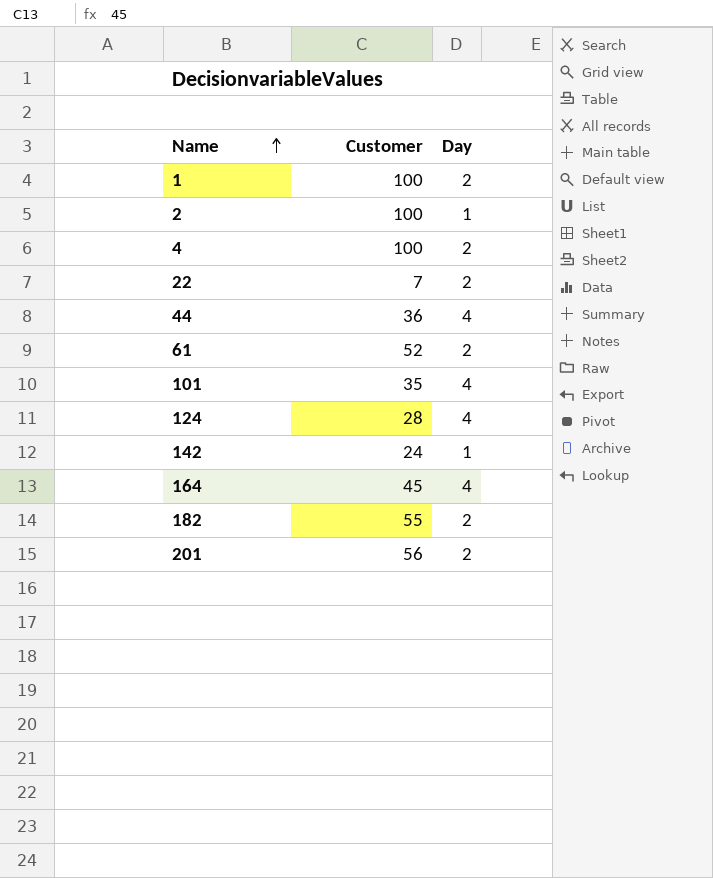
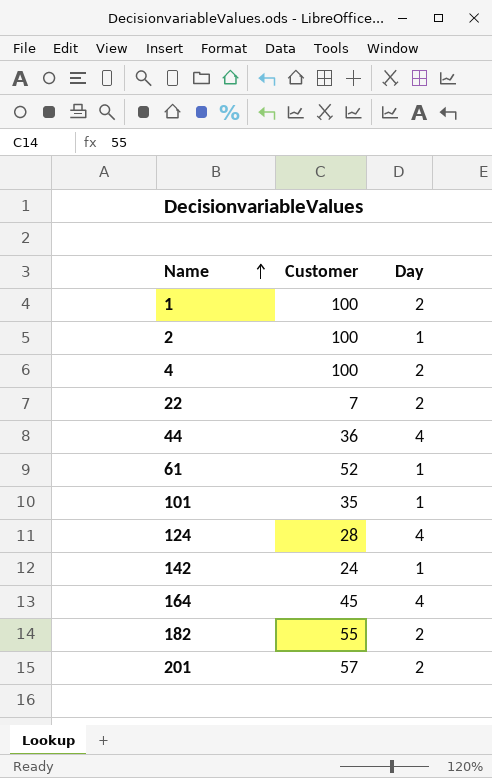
61 | Day: 2 -> 1
101 | Day: 4 -> 1
201 | Customer: 56 -> 57

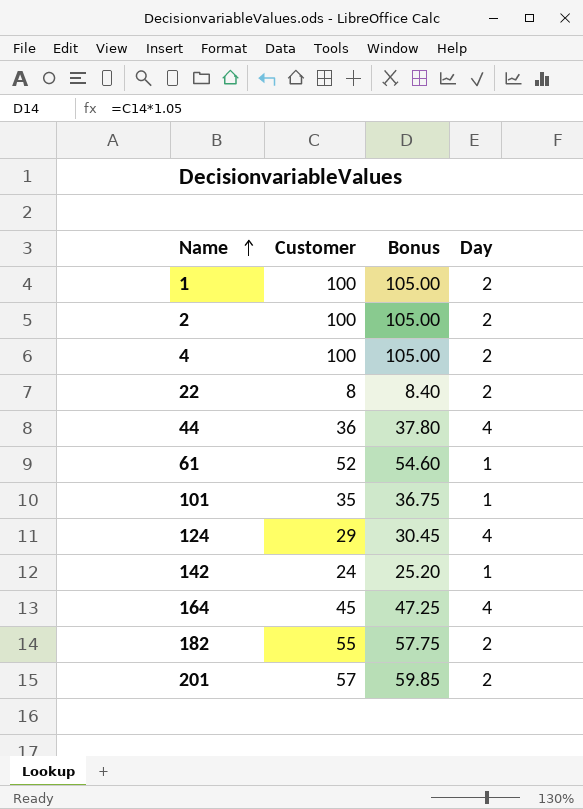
column Bonus | formula: none -> [Customer] * 1.05
2 | Day: 1 -> 2
22 | Customer: 7 -> 8
124 | Customer: 28 -> 29

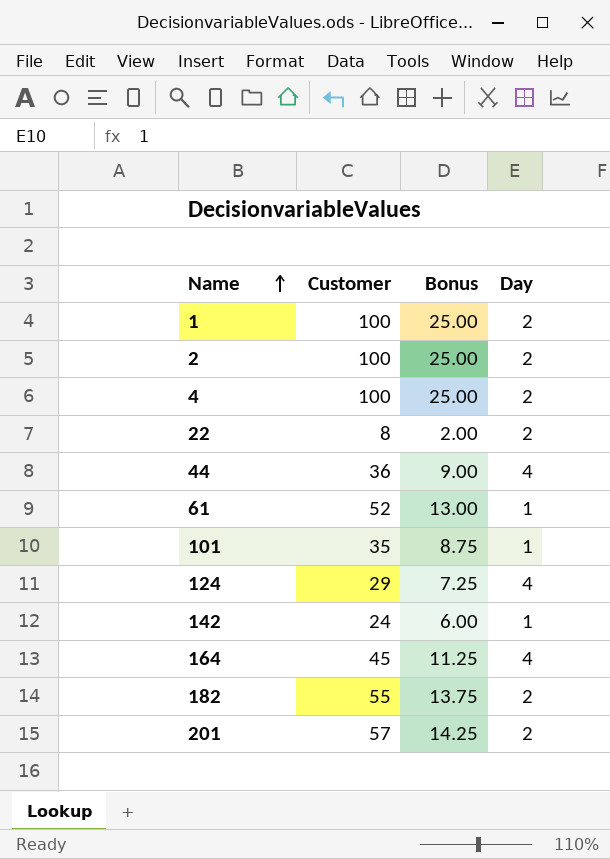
column Bonus | formula: [Customer] * 1.05 -> [Customer] * 0.25

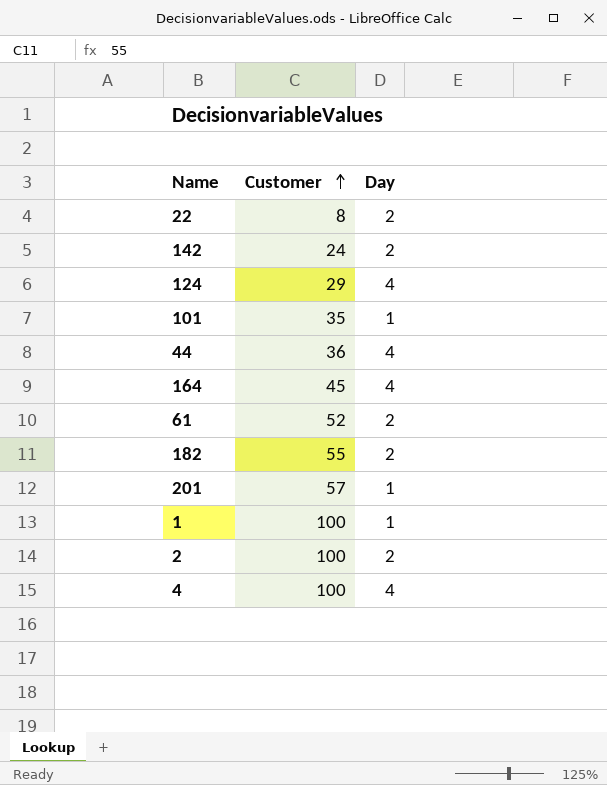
row order: Name ascending -> Customer ascending
column Bonus | formula: [Customer] * 0.25 -> none
142 | Day: 1 -> 2
61 | Day: 1 -> 2
201 | Day: 2 -> 1
1 | Day: 2 -> 1
4 | Day: 2 -> 4

